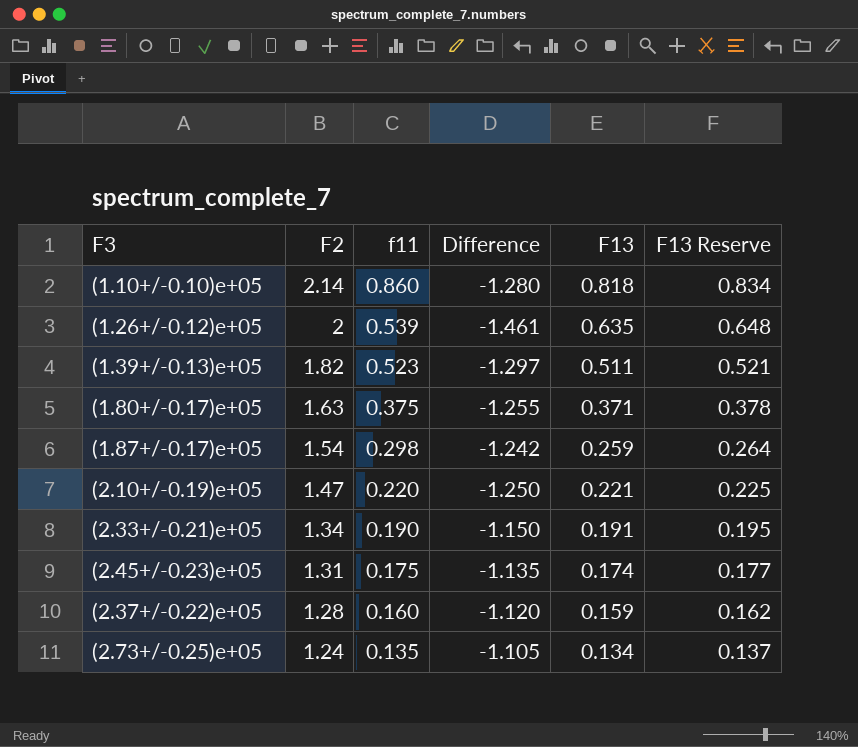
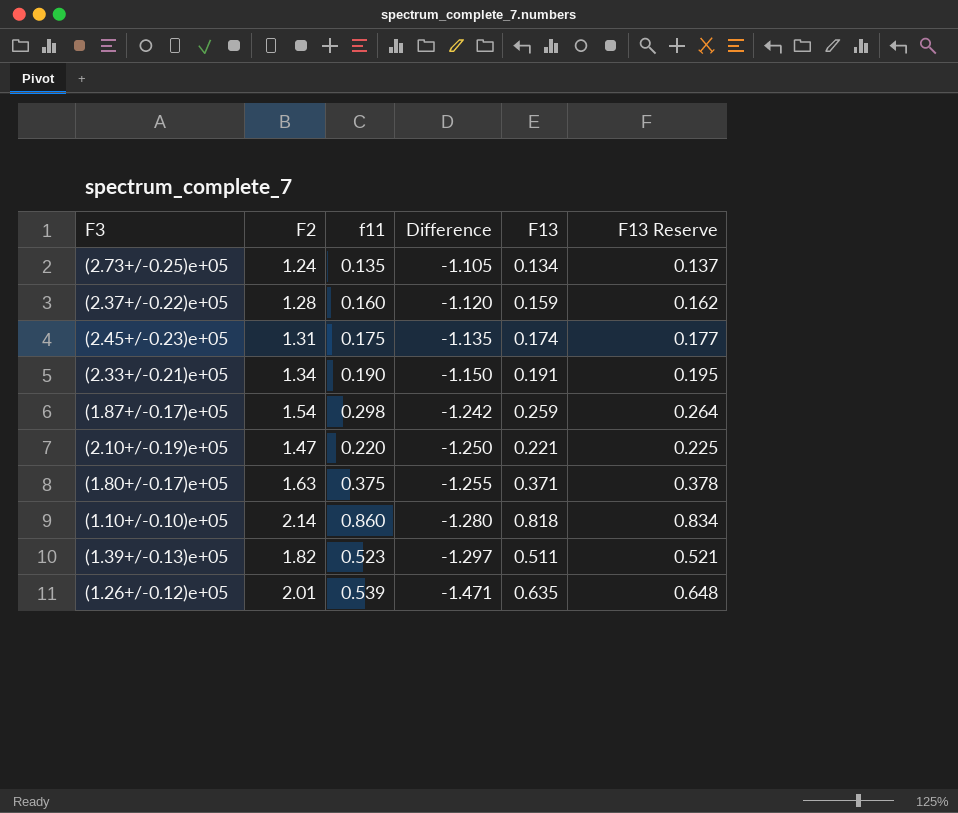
row order: F2 descending -> Difference descending
(1.26+/-0.12)e+05 | F2: 2 -> 2.01
(1.26+/-0.12)e+05 | Difference: -1.461 -> -1.471

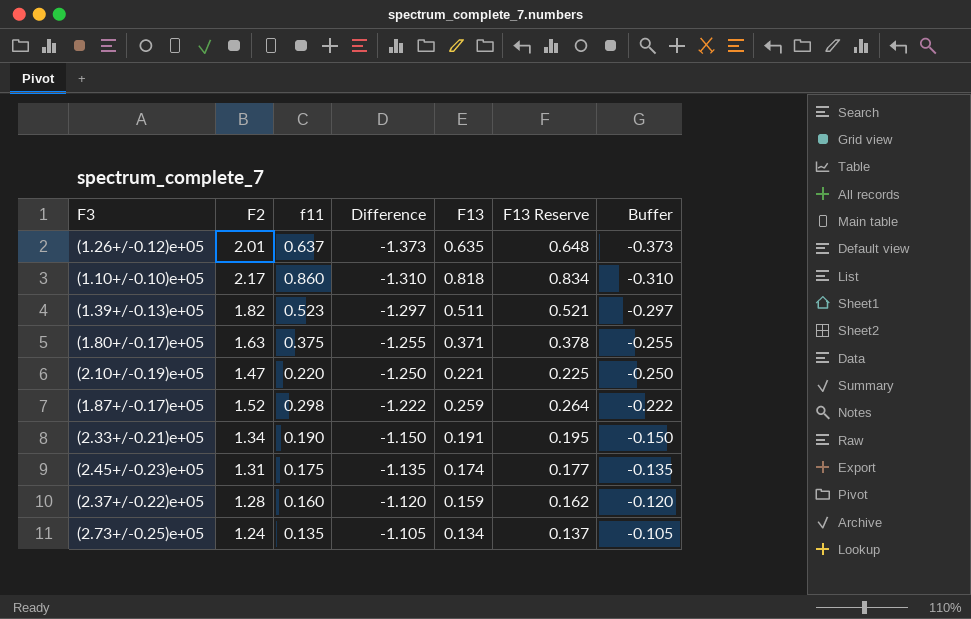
row order: Difference descending -> Difference ascending
column Buffer | formula: none -> [Difference] + 1
(1.26+/-0.12)e+05 | f11: 0.539 -> 0.637
(1.26+/-0.12)e+05 | Difference: -1.471 -> -1.373
(1.10+/-0.10)e+05 | F2: 2.14 -> 2.17
(1.10+/-0.10)e+05 | Difference: -1.280 -> -1.310
(1.87+/-0.17)e+05 | F2: 1.54 -> 1.52
(1.87+/-0.17)e+05 | Difference: -1.242 -> -1.222

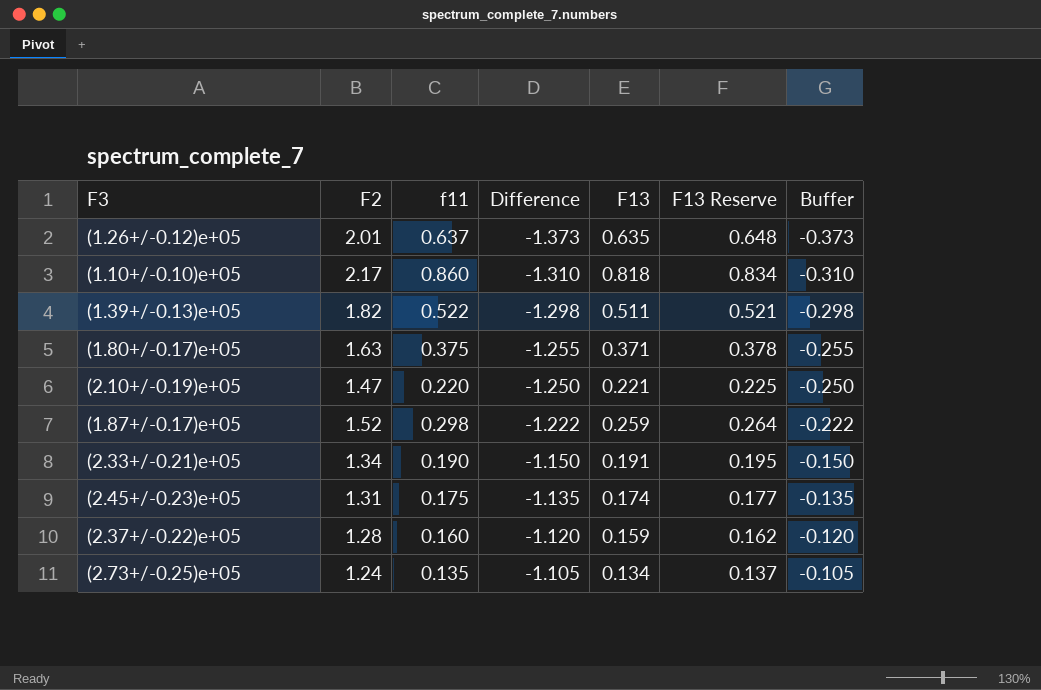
(1.39+/-0.13)e+05 | f11: 0.523 -> 0.522
(1.39+/-0.13)e+05 | Difference: -1.297 -> -1.298
(1.39+/-0.13)e+05 | Buffer: -0.297 -> -0.298

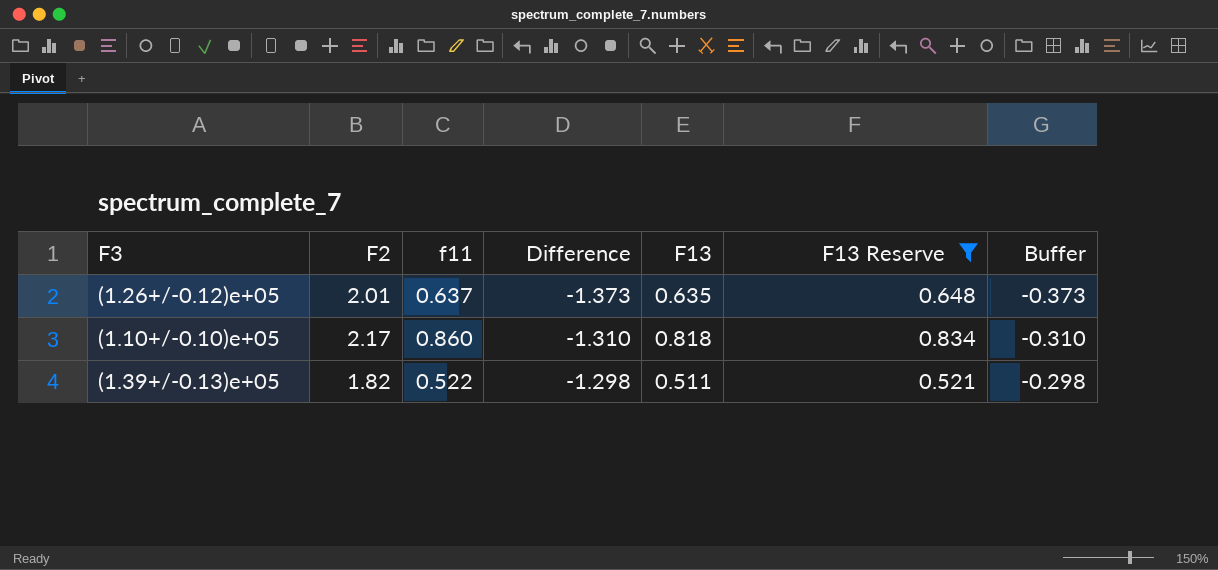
filter: none -> F13 Reserve >= 0.521

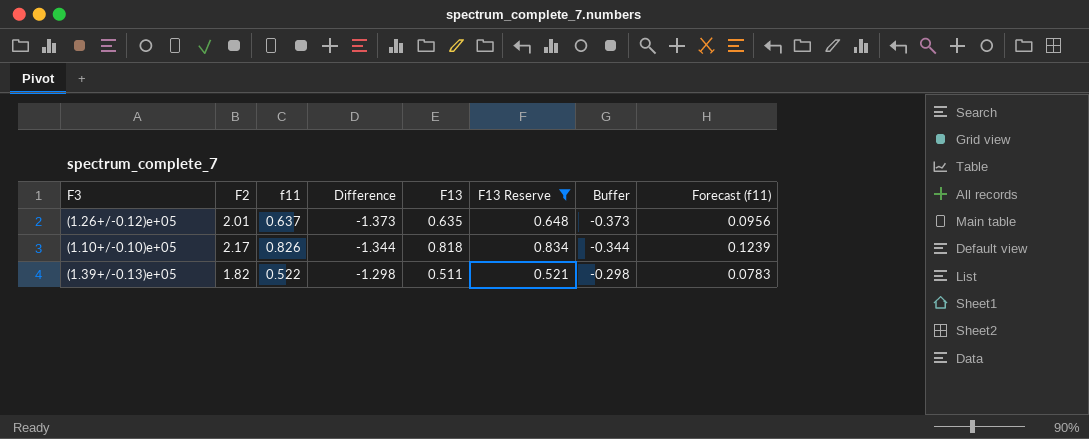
column Forecast (f11) | formula: none -> [f11] * 0.15
(1.10+/-0.10)e+05 | f11: 0.860 -> 0.826
(1.10+/-0.10)e+05 | Difference: -1.310 -> -1.344
(1.10+/-0.10)e+05 | Buffer: -0.310 -> -0.344

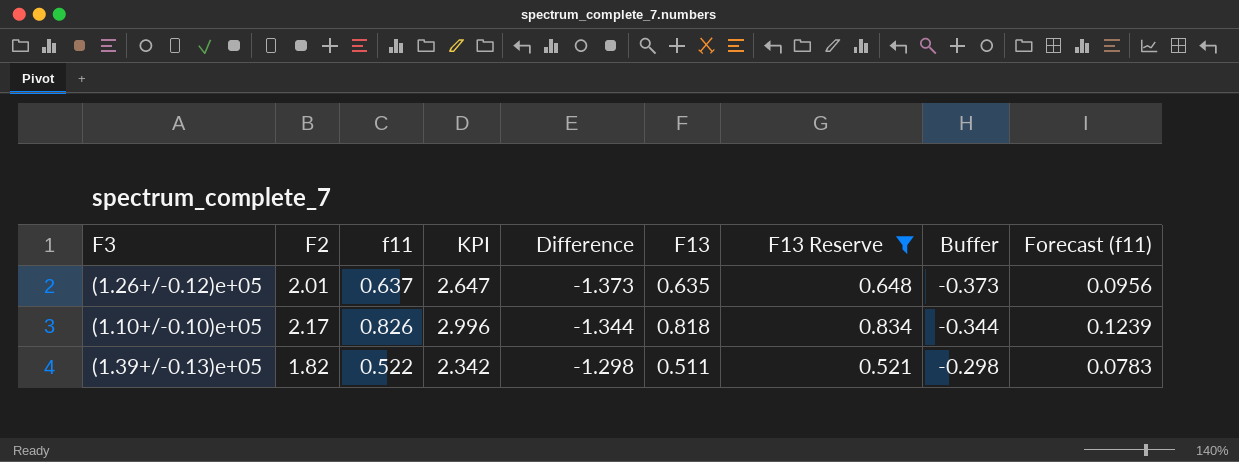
column KPI | formula: none -> [F2] + [f11]

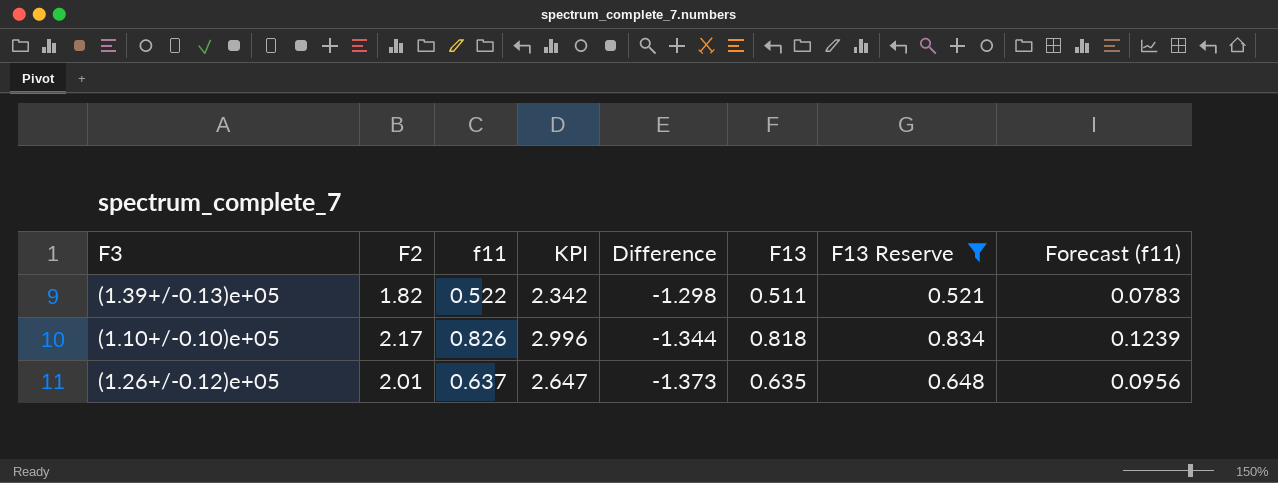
row order: Difference ascending -> Difference descending
column Buffer | formula: [Difference] + 1 -> none

